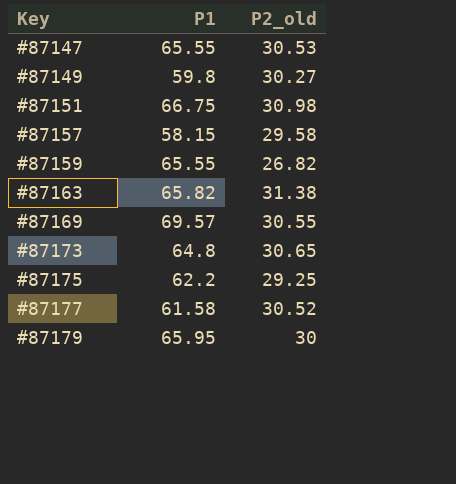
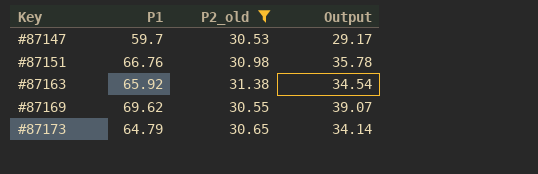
filter: none -> P2_old >= 30.53
column Output | formula: none -> [P1] - [P2_old]
#87147 | P1: 65.55 -> 59.7
#87151 | P1: 66.75 -> 66.76
#87163 | P1: 65.82 -> 65.92
#87169 | P1: 69.57 -> 69.62
#87173 | P1: 64.8 -> 64.79

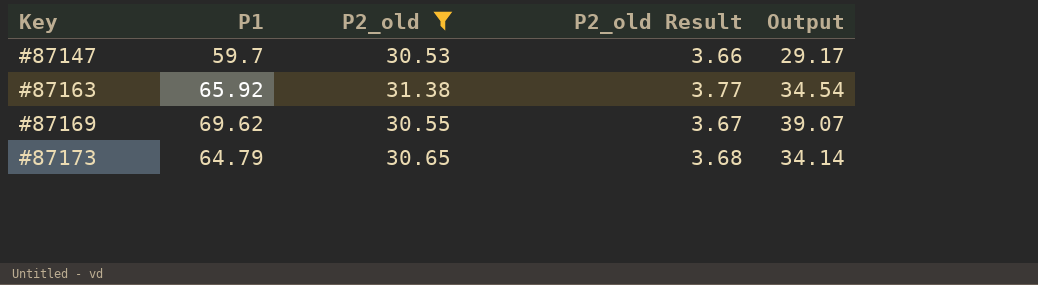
column P2_old Result | formula: none -> [P2_old] * 0.12
row #87151: 66.76 | 30.98 | 35.78 -> none

